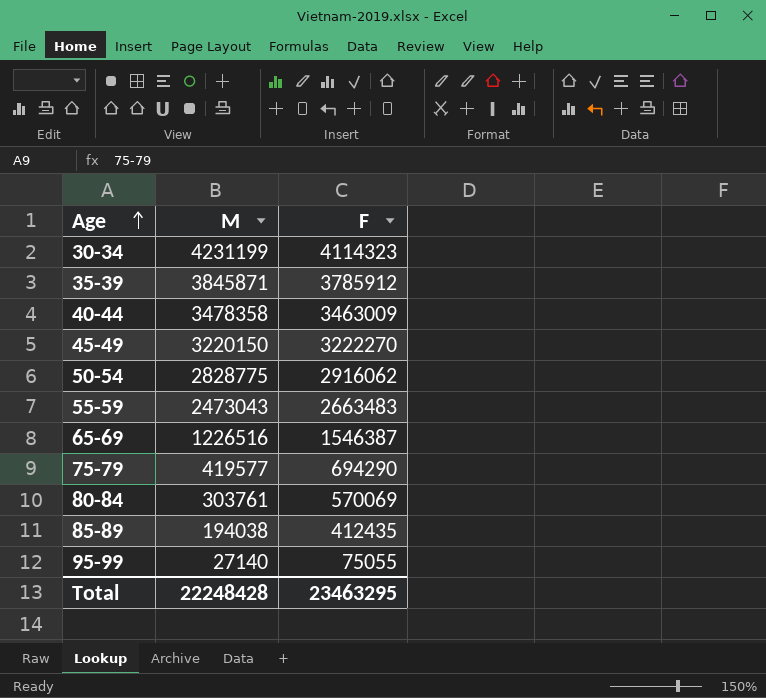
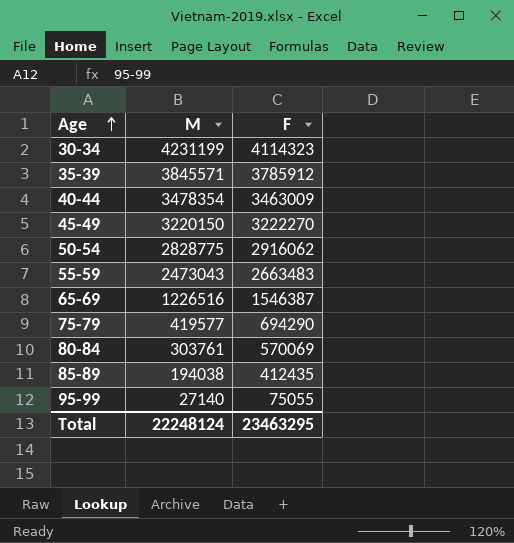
35-39 | M: 3845871 -> 3845571
40-44 | M: 3478358 -> 3478354
Total | M: 22248428 -> 22248124

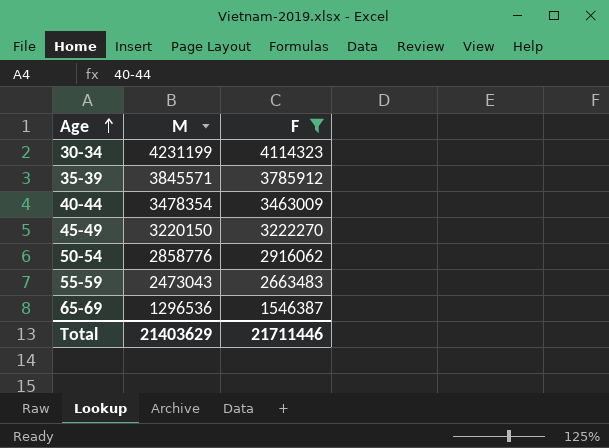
filter: none -> F >= 1546387
50-54 | M: 2828775 -> 2858776
65-69 | M: 1226516 -> 1296536
Total | M: 22248124 -> 21403629
Total | F: 23463295 -> 21711446

